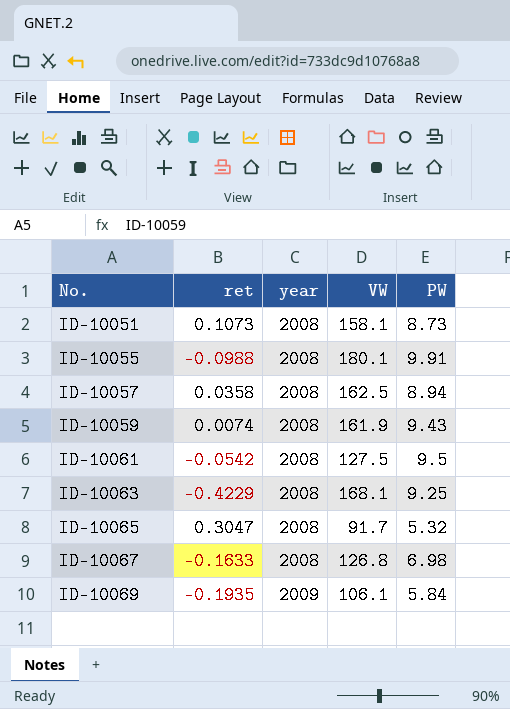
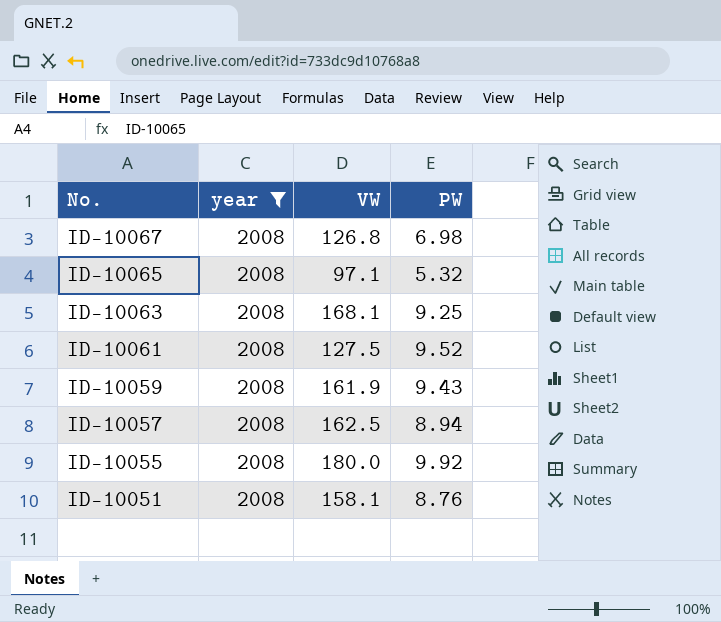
filter: none -> year = 2008
row order: No. ascending -> No. descending
column ret | position: 2 -> none
ID-10065 | VW: 91.7 -> 97.1
ID-10061 | PW: 9.5 -> 9.52
ID-10055 | VW: 180.1 -> 180.0
ID-10055 | PW: 9.91 -> 9.92
ID-10051 | PW: 8.73 -> 8.76

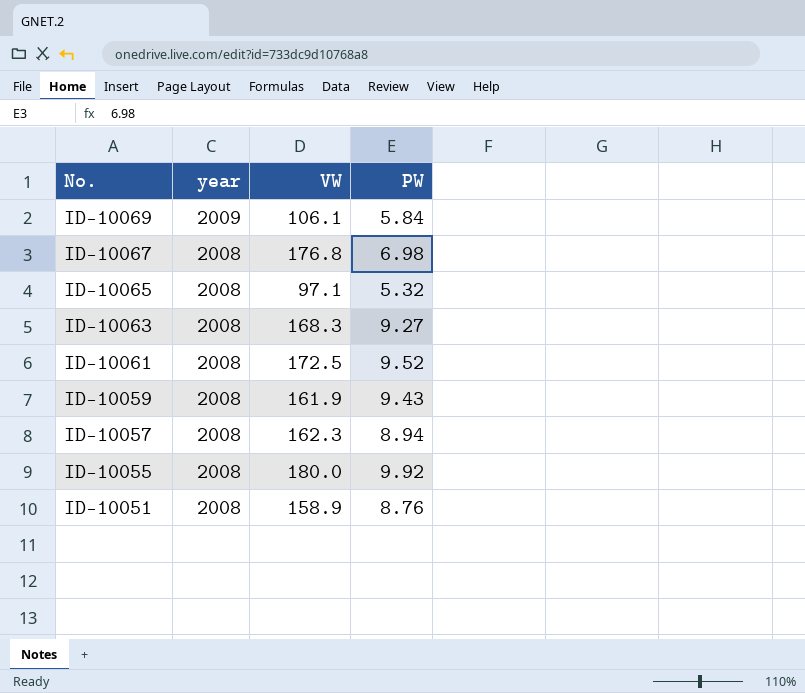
filter: year = 2008 -> none
ID-10067 | VW: 126.8 -> 176.8
ID-10063 | VW: 168.1 -> 168.3
ID-10063 | PW: 9.25 -> 9.27
ID-10061 | VW: 127.5 -> 172.5
ID-10057 | VW: 162.5 -> 162.3
ID-10051 | VW: 158.1 -> 158.9

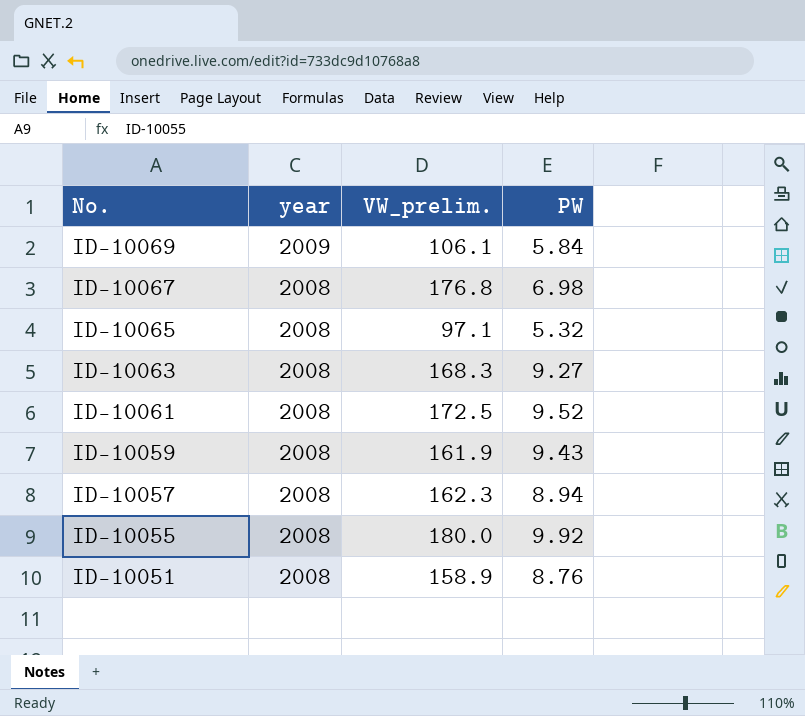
column name: VW -> VW_prelim.

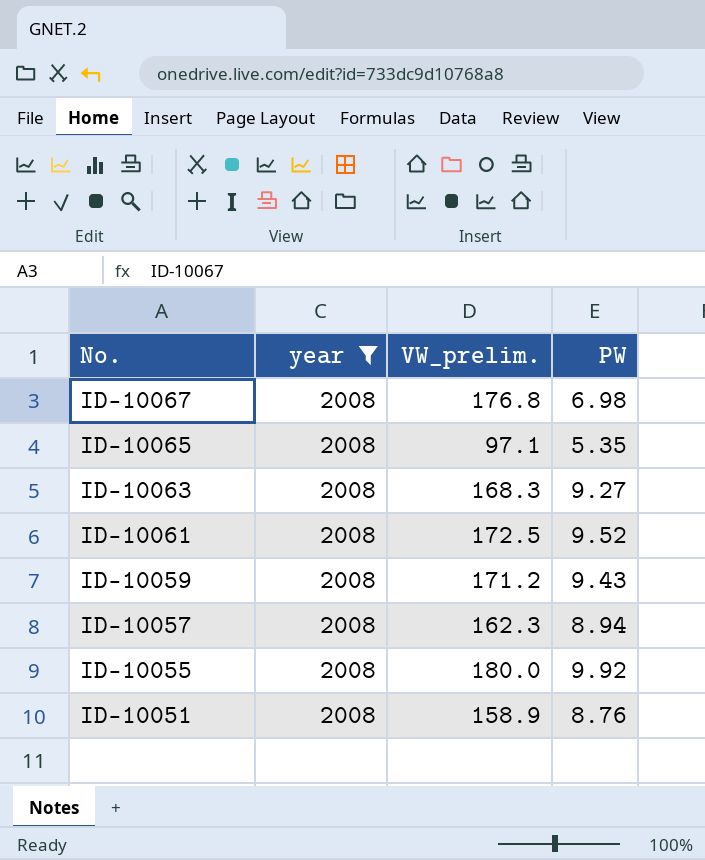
filter: none -> year = 2008
ID-10065 | PW: 5.32 -> 5.35
ID-10059 | VW_prelim.: 161.9 -> 171.2

